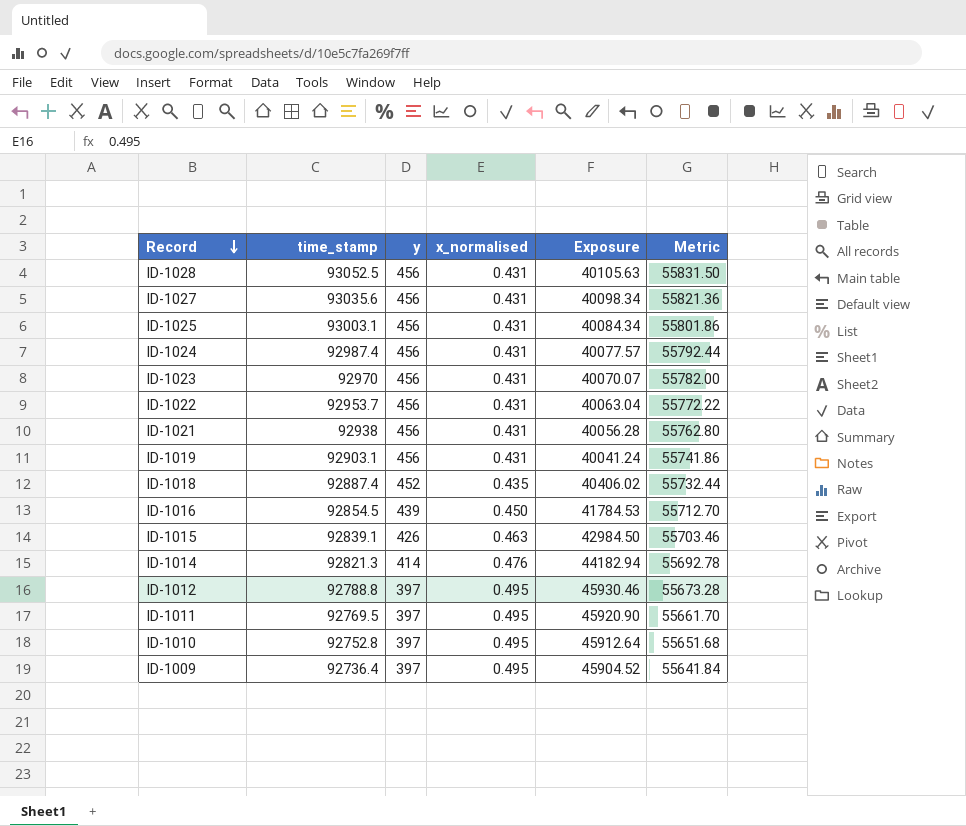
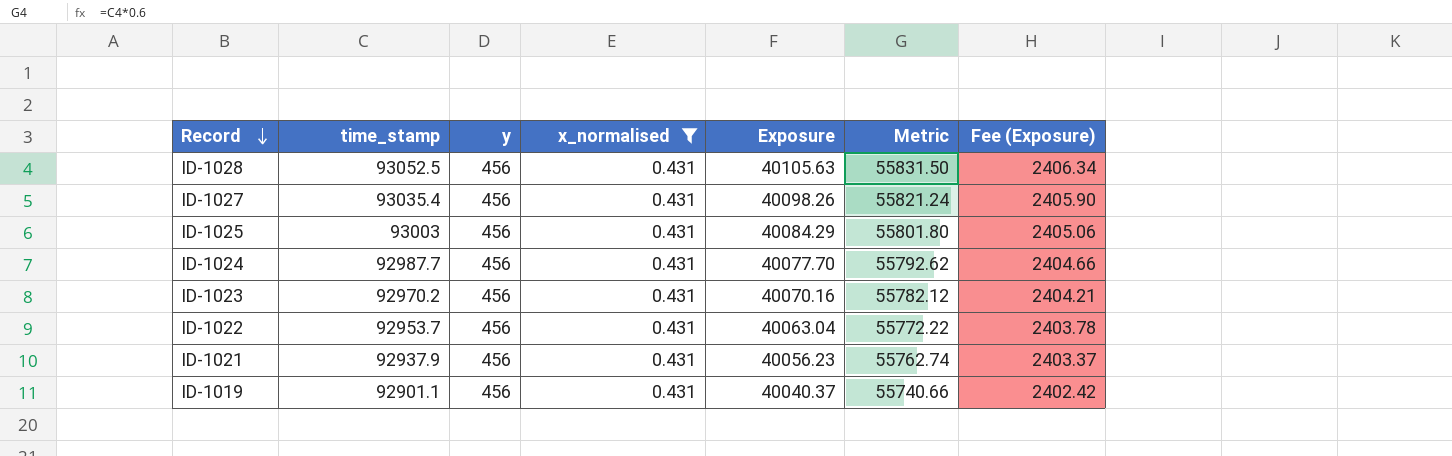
filter: none -> x_normalised = 0.431
column Fee (Exposure) | formula: none -> [Exposure] * 0.06
ID-1027 | time_stamp: 93035.6 -> 93035.4
ID-1027 | Exposure: 40098.34 -> 40098.26
ID-1027 | Metric: 55821.36 -> 55821.24
ID-1025 | time_stamp: 93003.1 -> 93003
ID-1025 | Exposure: 40084.34 -> 40084.29
ID-1025 | Metric: 55801.86 -> 55801.80
ID-1024 | time_stamp: 92987.4 -> 92987.7
ID-1024 | Exposure: 40077.57 -> 40077.70
ID-1024 | Metric: 55792.44 -> 55792.62
ID-1023 | time_stamp: 92970 -> 92970.2
ID-1023 | Exposure: 40070.07 -> 40070.16
ID-1023 | Metric: 55782.00 -> 55782.12
ID-1021 | time_stamp: 92938 -> 92937.9
ID-1021 | Exposure: 40056.28 -> 40056.23
ID-1021 | Metric: 55762.80 -> 55762.74
ID-1019 | time_stamp: 92903.1 -> 92901.1
ID-1019 | Exposure: 40041.24 -> 40040.37
ID-1019 | Metric: 55741.86 -> 55740.66

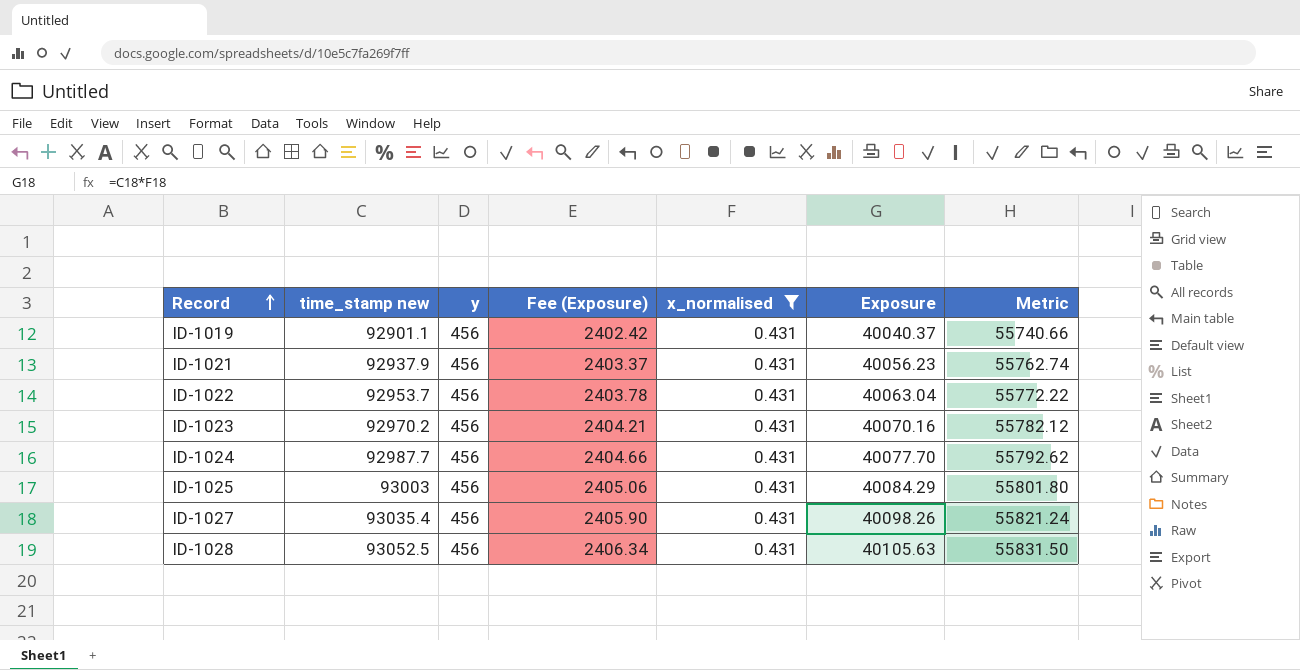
row order: Record descending -> Record ascending
column name: time_stamp -> time_stamp new
column Fee (Exposure) | position: 7 -> 4

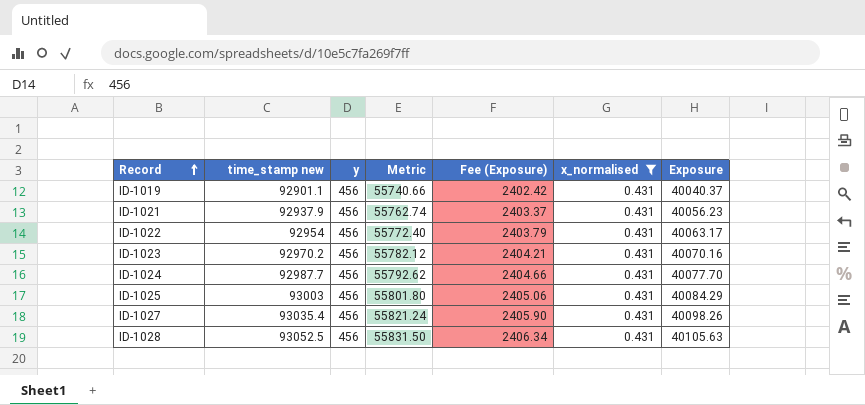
column Metric | position: 7 -> 4
ID-1022 | time_stamp new: 92953.7 -> 92954
ID-1022 | Metric: 55772.22 -> 55772.40
ID-1022 | Fee (Exposure): 2403.78 -> 2403.79
ID-1022 | Exposure: 40063.04 -> 40063.17

